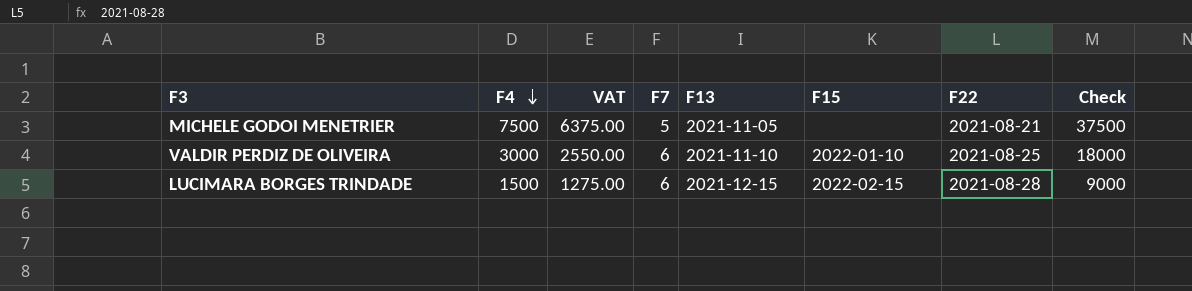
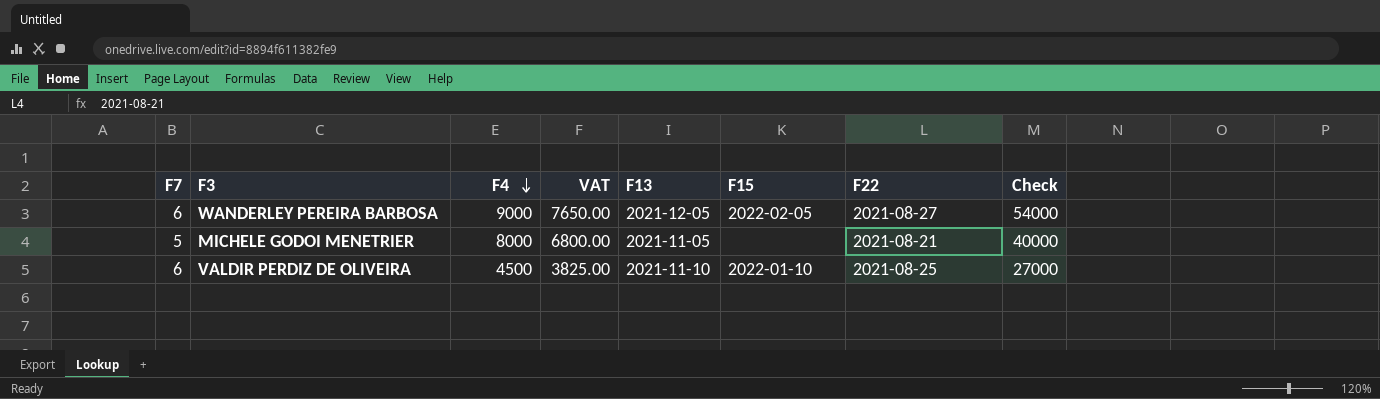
column F7 | position: 4 -> 1
row LUCIMARA BORGES TRINDADE: 1500 | 1275.00 | 6 | 2021-12-15 | 2022-02-15 | 2021-08-28 | 9000 -> none
row WANDERLEY PEREIRA BARBOSA: none -> 6 | 9000 | 7650.00 | 2021-12-05 | 2022-02-05 | 2021-08-27 | 54000
MICHELE GODOI MENETRIER | F4: 7500 -> 8000
MICHELE GODOI MENETRIER | VAT: 6375.00 -> 6800.00
MICHELE GODOI MENETRIER | Check: 37500 -> 40000
VALDIR PERDIZ DE OLIVEIRA | F4: 3000 -> 4500
VALDIR PERDIZ DE OLIVEIRA | VAT: 2550.00 -> 3825.00
VALDIR PERDIZ DE OLIVEIRA | Check: 18000 -> 27000

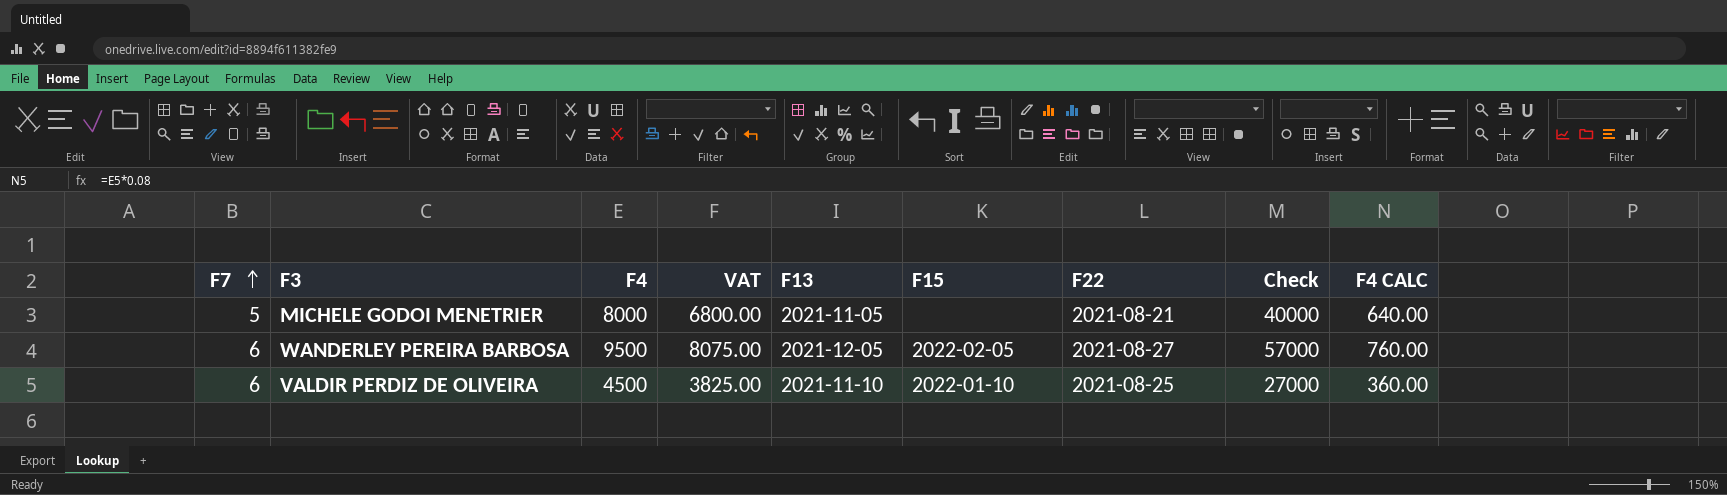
row order: F4 descending -> F7 ascending
column F4 CALC | formula: none -> [F4] * 0.08
WANDERLEY PEREIRA BARBOSA | F4: 9000 -> 9500
WANDERLEY PEREIRA BARBOSA | VAT: 7650.00 -> 8075.00
WANDERLEY PEREIRA BARBOSA | Check: 54000 -> 57000

